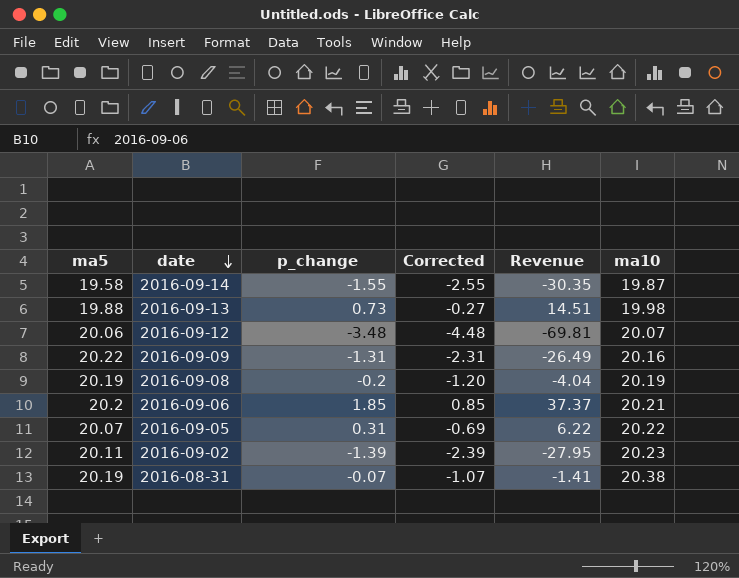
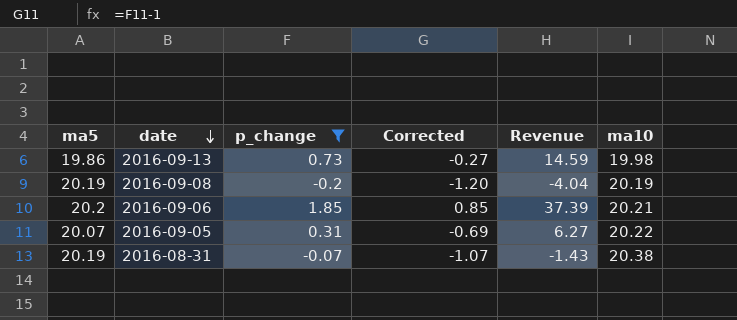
filter: none -> p_change >= -0.2
column Revenue | formula: [ma5] * [p_change] -> [p_change] * [ma10]
2016-09-13 | ma5: 19.88 -> 19.86

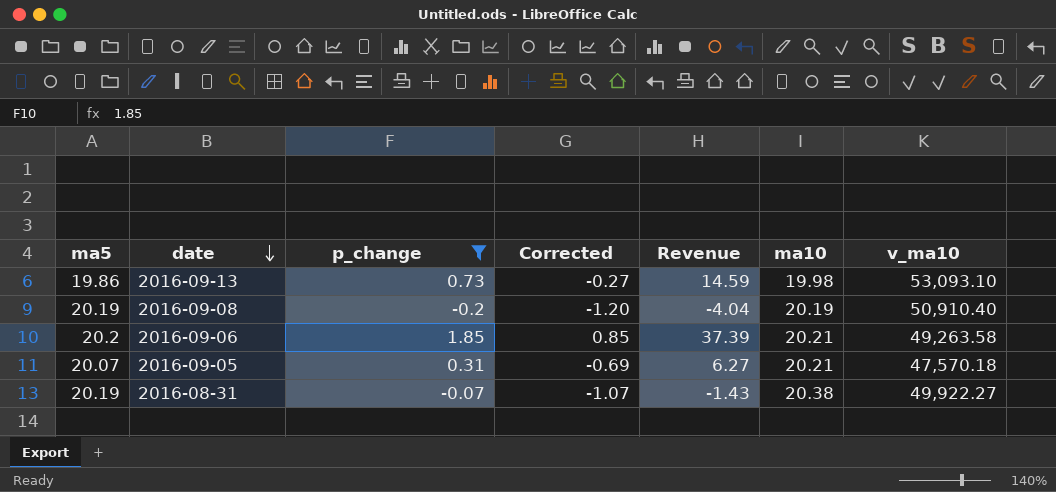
column v_ma10 | position: none -> 7
2016-09-05 | ma10: 20.22 -> 20.21

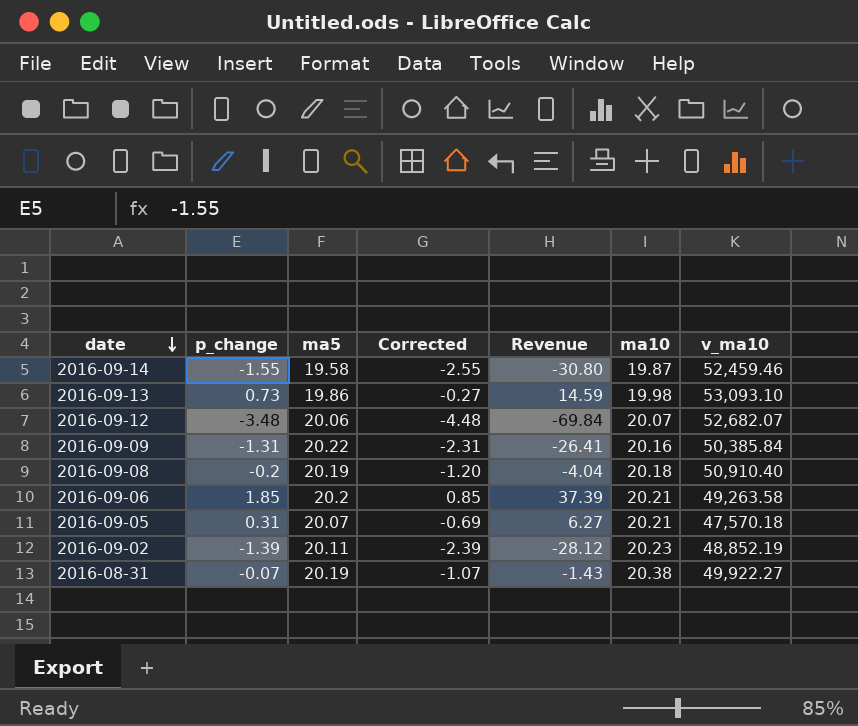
filter: p_change >= -0.2 -> none
column ma5 | position: 1 -> 3
2016-09-08 | ma10: 20.19 -> 20.18

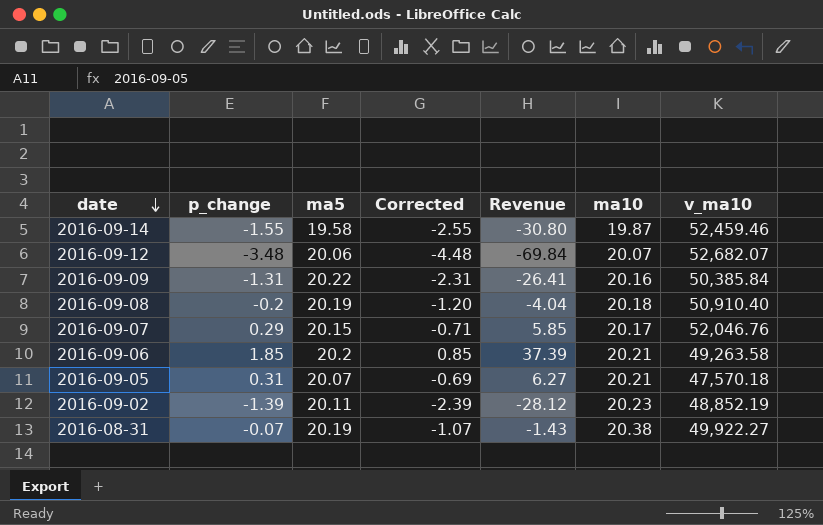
row 2016-09-13: 0.73 | 19.86 | -0.27 | 14.59 | 19.98 | 53,093.10 -> none
row 2016-09-07: none -> 0.29 | 20.15 | -0.71 | 5.85 | 20.17 | 52,046.76

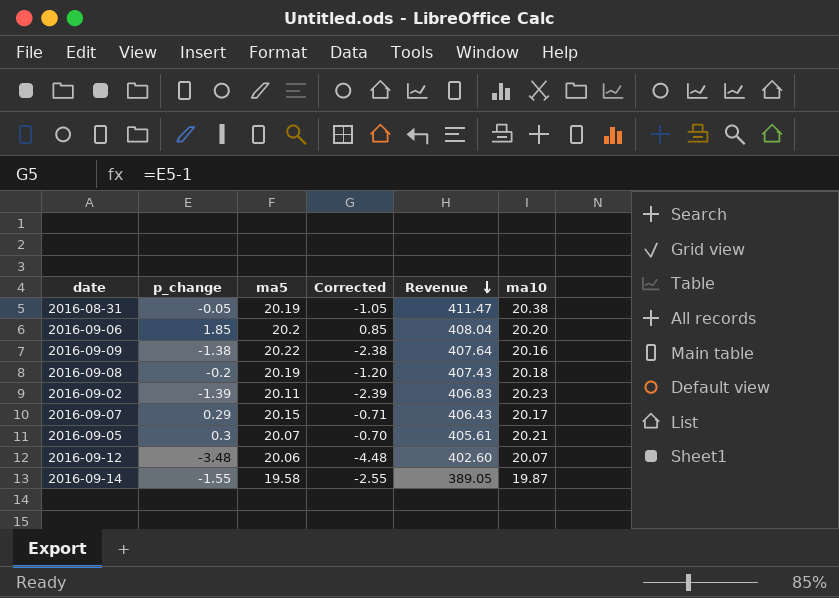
row order: date descending -> Revenue descending
column v_ma10 | position: 7 -> none
column Revenue | formula: [p_change] * [ma10] -> [ma5] * [ma10]
2016-08-31 | p_change: -0.07 -> -0.05
2016-08-31 | Corrected: -1.07 -> -1.05
2016-09-06 | ma10: 20.21 -> 20.20
2016-09-09 | p_change: -1.31 -> -1.38
2016-09-09 | Corrected: -2.31 -> -2.38
2016-09-05 | p_change: 0.31 -> 0.3
2016-09-05 | Corrected: -0.69 -> -0.70

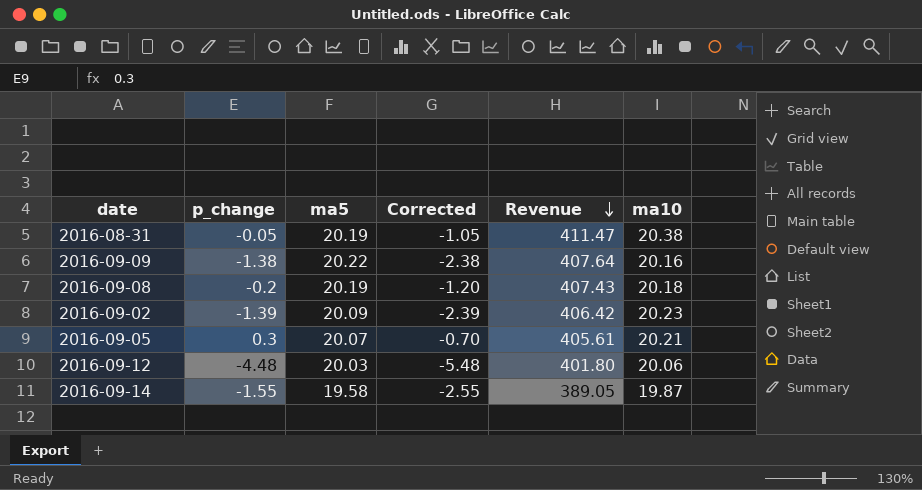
row 2016-09-06: 1.85 | 20.2 | 0.85 | 408.04 | 20.20 -> none
row 2016-09-07: 0.29 | 20.15 | -0.71 | 406.43 | 20.17 -> none
2016-09-02 | ma5: 20.11 -> 20.09
2016-09-02 | Revenue: 406.83 -> 406.42
2016-09-12 | p_change: -3.48 -> -4.48
2016-09-12 | ma5: 20.06 -> 20.03
2016-09-12 | Corrected: -4.48 -> -5.48
2016-09-12 | Revenue: 402.60 -> 401.80
2016-09-12 | ma10: 20.07 -> 20.06

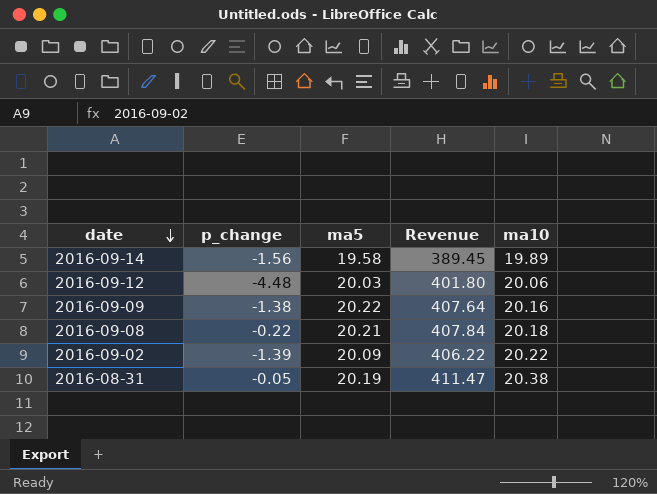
row order: Revenue descending -> date descending
column Corrected | formula: [p_change] - 1 -> none
row 2016-09-05: 0.3 | 20.07 | -0.70 | 405.61 | 20.21 -> none
2016-09-14 | p_change: -1.55 -> -1.56
2016-09-14 | Revenue: 389.05 -> 389.45
2016-09-14 | ma10: 19.87 -> 19.89
2016-09-08 | p_change: -0.2 -> -0.22
2016-09-08 | ma5: 20.19 -> 20.21
2016-09-08 | Revenue: 407.43 -> 407.84
2016-09-02 | Revenue: 406.42 -> 406.22
2016-09-02 | ma10: 20.23 -> 20.22

